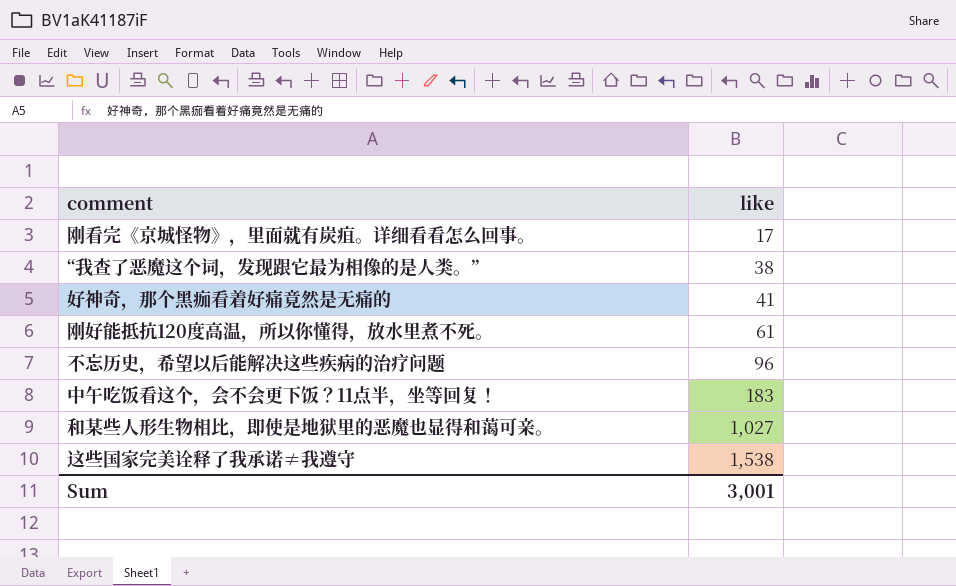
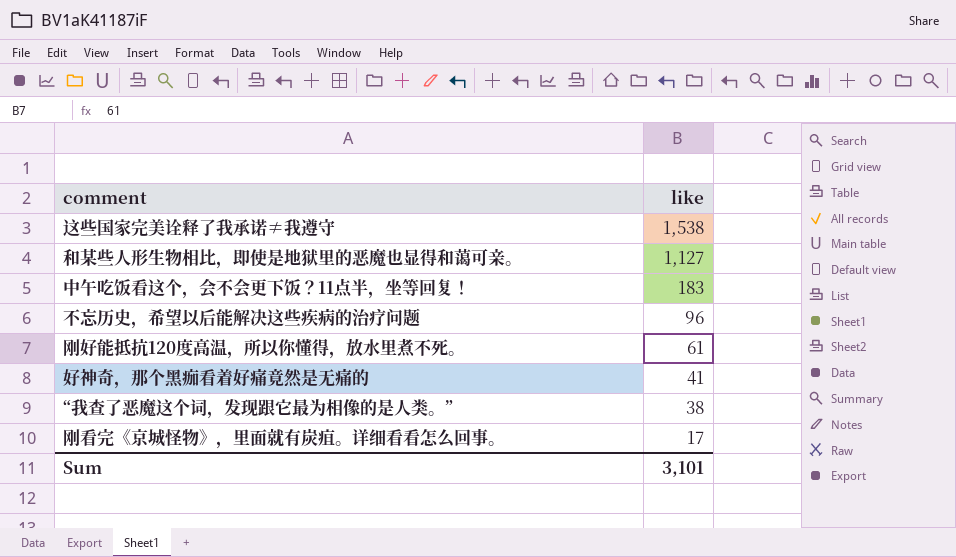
row order: like ascending -> like descending
和某些人形生物相比，即使是地狱里的恶魔也显得和蔼可亲。 | like: 1,027 -> 1,127
Sum | like: 3,001 -> 3,101

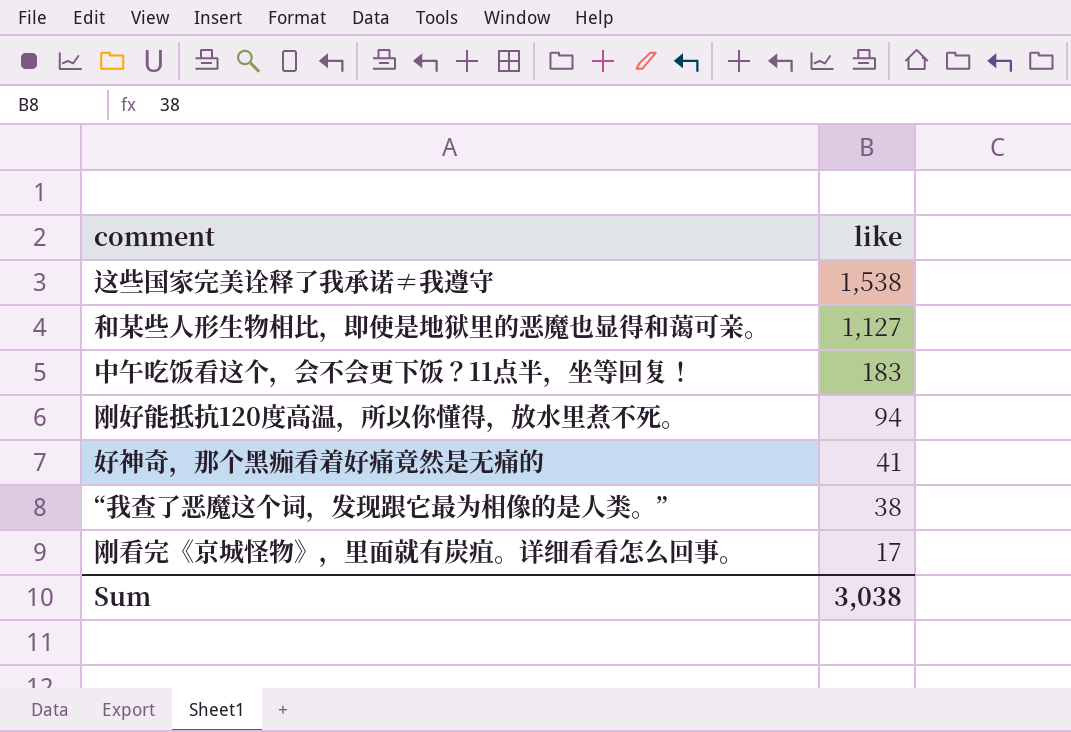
row 不忘历史，希望以后能解决这些疾病的治疗问题: 96 -> none
刚好能抵抗120度高温，所以你懂得，放水里煮不死。 | like: 61 -> 94
Sum | like: 3,101 -> 3,038

